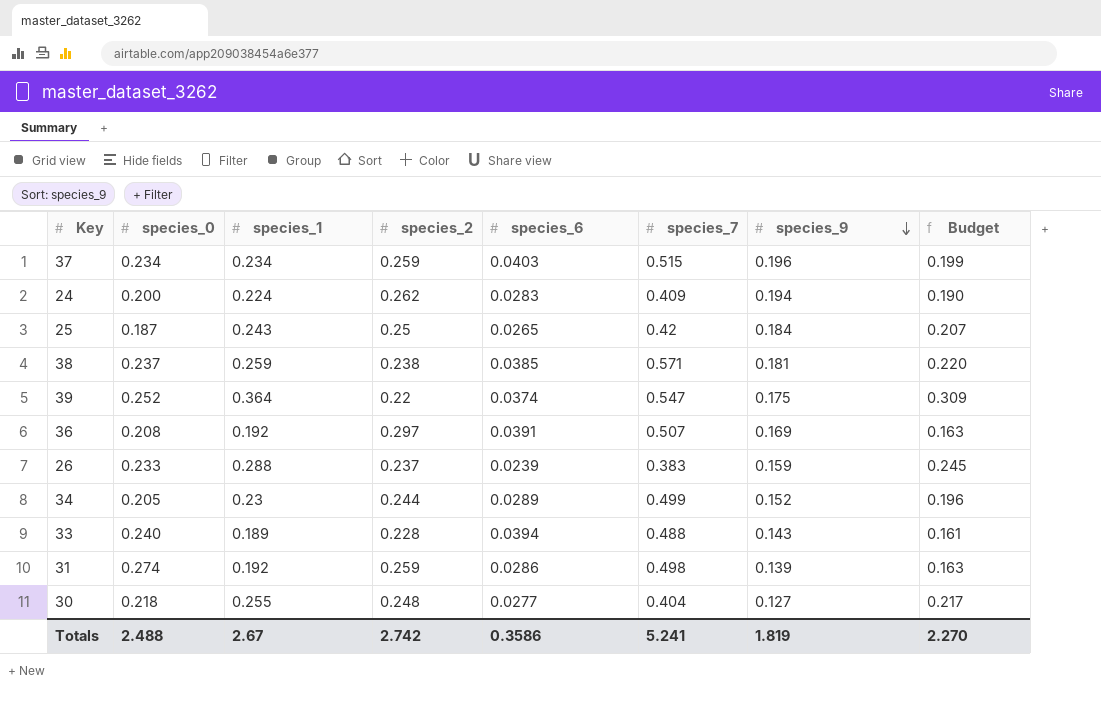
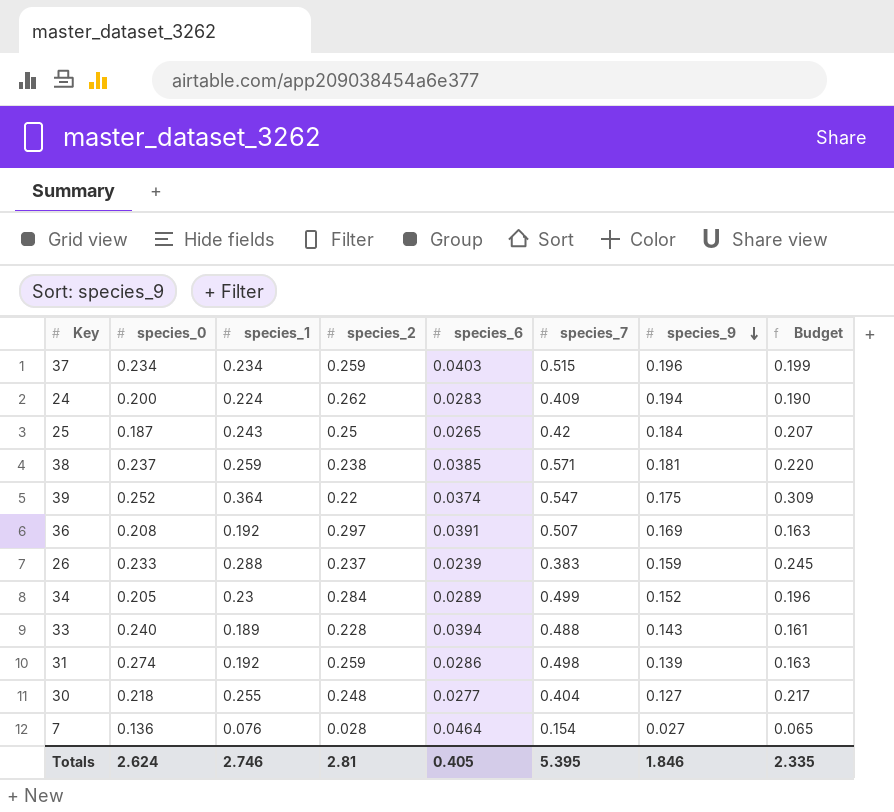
34 | species_2: 0.244 -> 0.284
row 7: none -> 0.136 | 0.076 | 0.028 | 0.0464 | 0.154 | 0.027 | 0.065
Totals | species_0: 2.488 -> 2.624
Totals | species_1: 2.67 -> 2.746
Totals | species_2: 2.742 -> 2.81
Totals | species_6: 0.3586 -> 0.405
Totals | species_7: 5.241 -> 5.395
Totals | species_9: 1.819 -> 1.846
Totals | Budget: 2.270 -> 2.335

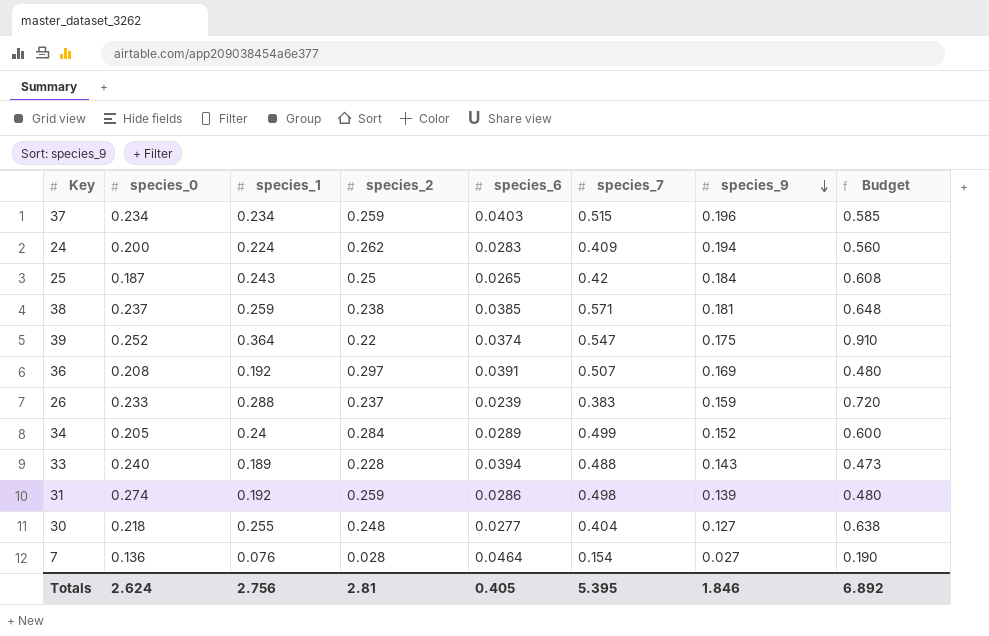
column Budget | formula: [species_1] * 0.85 -> [species_1] * 2.5
34 | species_1: 0.23 -> 0.24
Totals | species_1: 2.746 -> 2.756
Totals | Budget: 2.335 -> 6.892

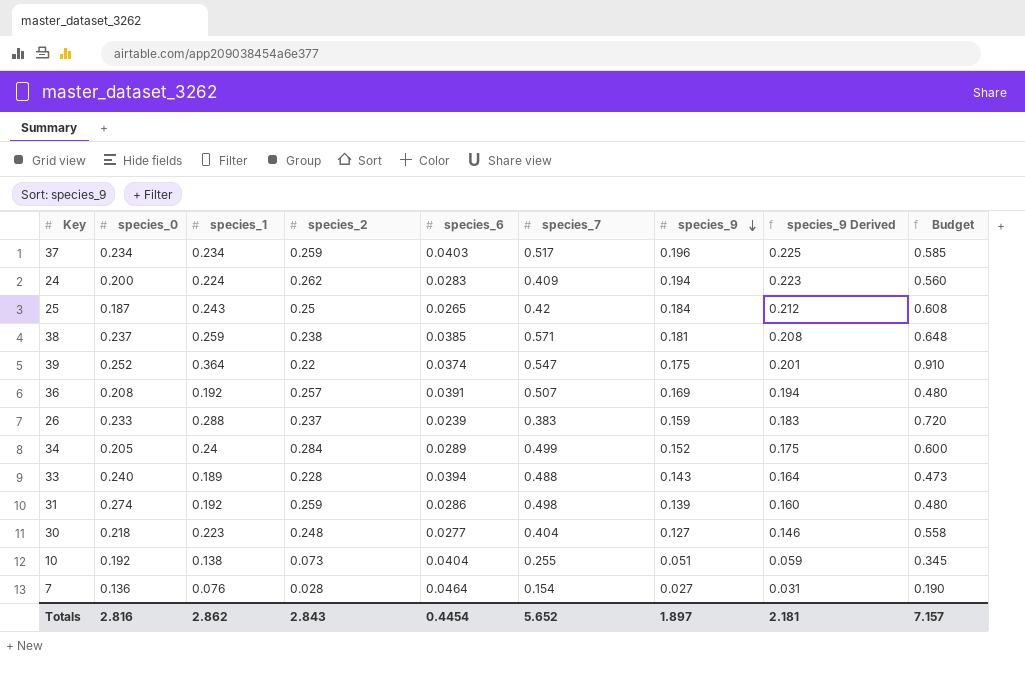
column species_9 Derived | formula: none -> [species_9] * 1.15
37 | species_7: 0.515 -> 0.517
36 | species_2: 0.297 -> 0.257
30 | species_1: 0.255 -> 0.223
30 | Budget: 0.638 -> 0.558
row 10: none -> 0.192 | 0.138 | 0.073 | 0.0404 | 0.255 | 0.051 | 0.059 | 0.345
Totals | species_0: 2.624 -> 2.816
Totals | species_1: 2.756 -> 2.862
Totals | species_2: 2.81 -> 2.843
Totals | species_6: 0.405 -> 0.4454
Totals | species_7: 5.395 -> 5.652
Totals | species_9: 1.846 -> 1.897
Totals | Budget: 6.892 -> 7.157

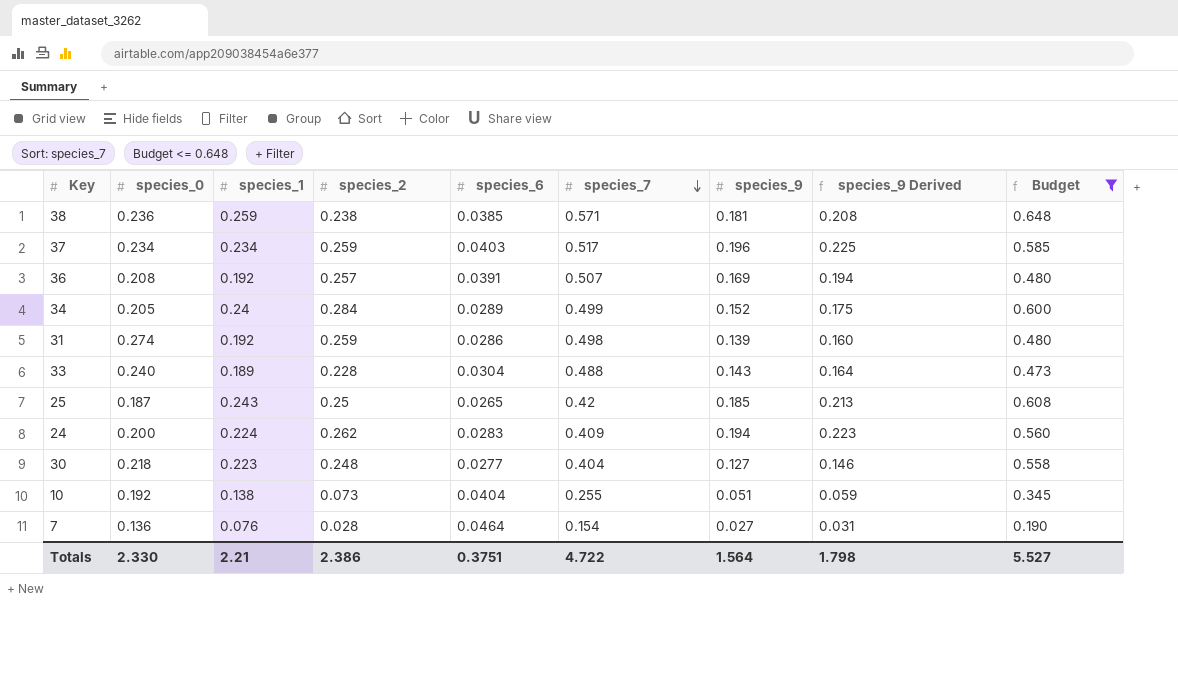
filter: none -> Budget <= 0.648
row order: species_9 descending -> species_7 descending
38 | species_0: 0.237 -> 0.236
33 | species_6: 0.0394 -> 0.0304
25 | species_9: 0.184 -> 0.185
25 | species_9 Derived: 0.212 -> 0.213
Totals | species_0: 2.816 -> 2.330
Totals | species_1: 2.862 -> 2.21
Totals | species_2: 2.843 -> 2.386
Totals | species_6: 0.4454 -> 0.3751
Totals | species_7: 5.652 -> 4.722
Totals | species_9: 1.897 -> 1.564
Totals | species_9 Derived: 2.181 -> 1.798
Totals | Budget: 7.157 -> 5.527

